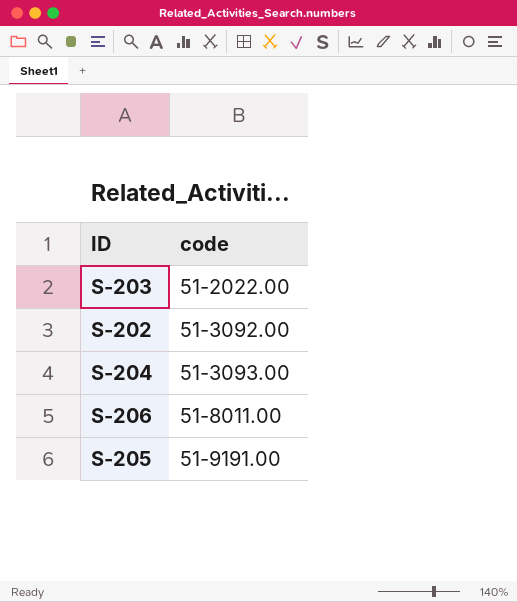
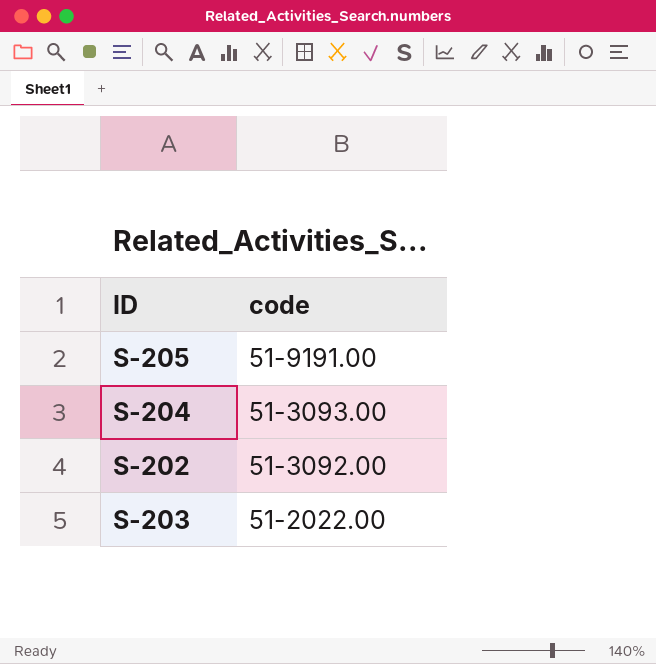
row order: code ascending -> code descending
row S-206: 51-8011.00 -> none

